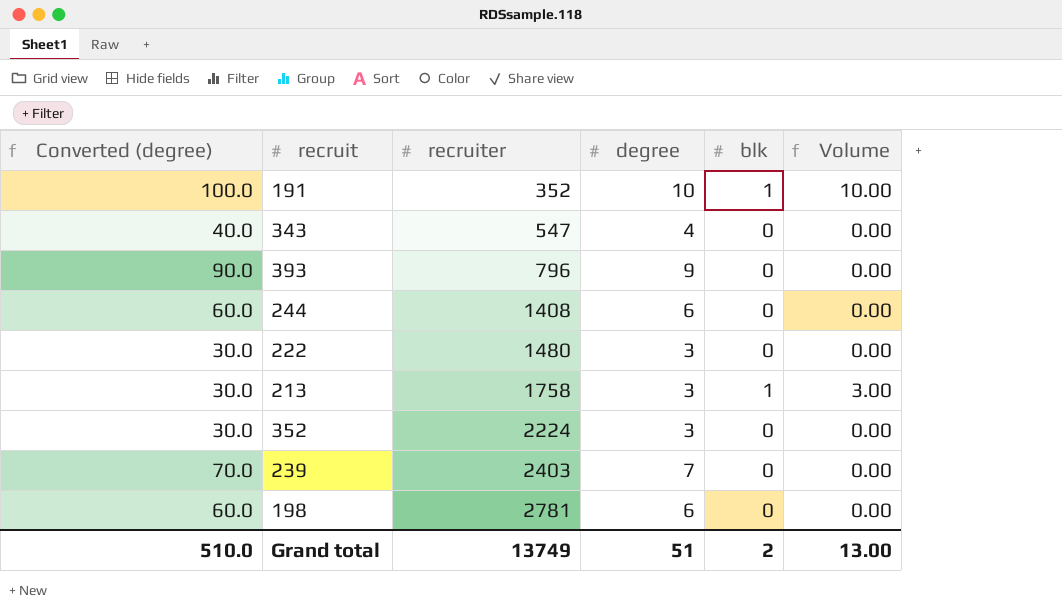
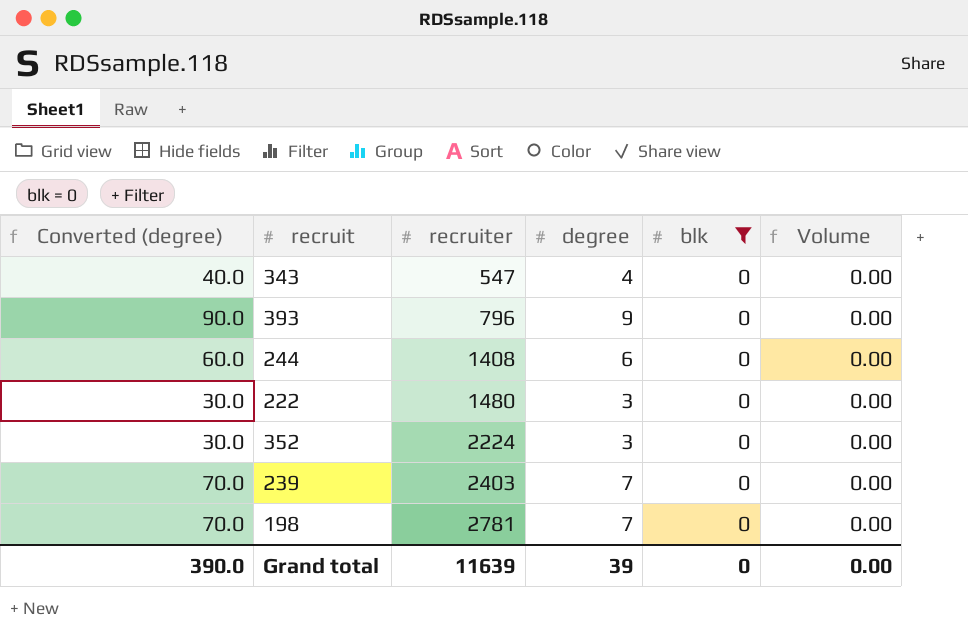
filter: none -> blk = 0
198 | Converted (degree): 60.0 -> 70.0
198 | degree: 6 -> 7
Grand total | Converted (degree): 510.0 -> 390.0
Grand total | recruiter: 13749 -> 11639
Grand total | degree: 51 -> 39
Grand total | blk: 2 -> 0
Grand total | Volume: 13.00 -> 0.00

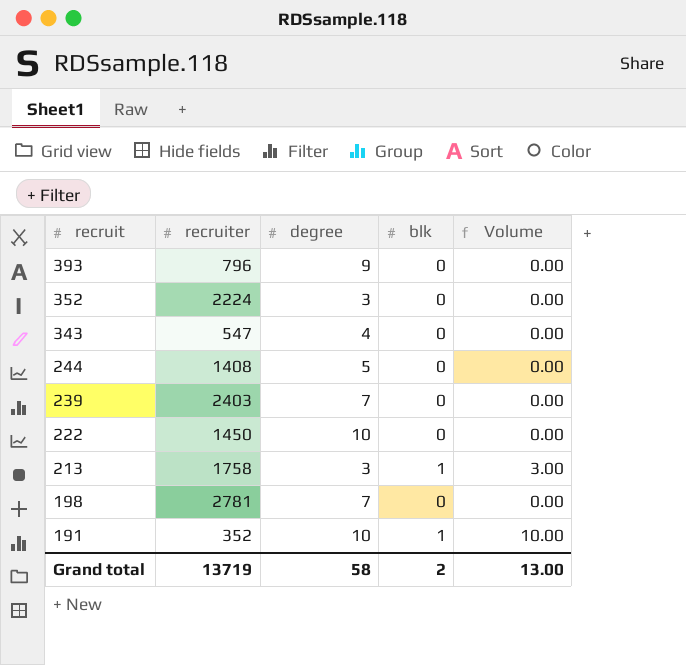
filter: blk = 0 -> none
row order: recruiter ascending -> recruit descending
column Converted (degree) | formula: [degree] * 10 -> none
244 | degree: 6 -> 5
222 | recruiter: 1480 -> 1450
222 | degree: 3 -> 10
Grand total | recruiter: 11639 -> 13719
Grand total | degree: 39 -> 58
Grand total | blk: 0 -> 2
Grand total | Volume: 0.00 -> 13.00

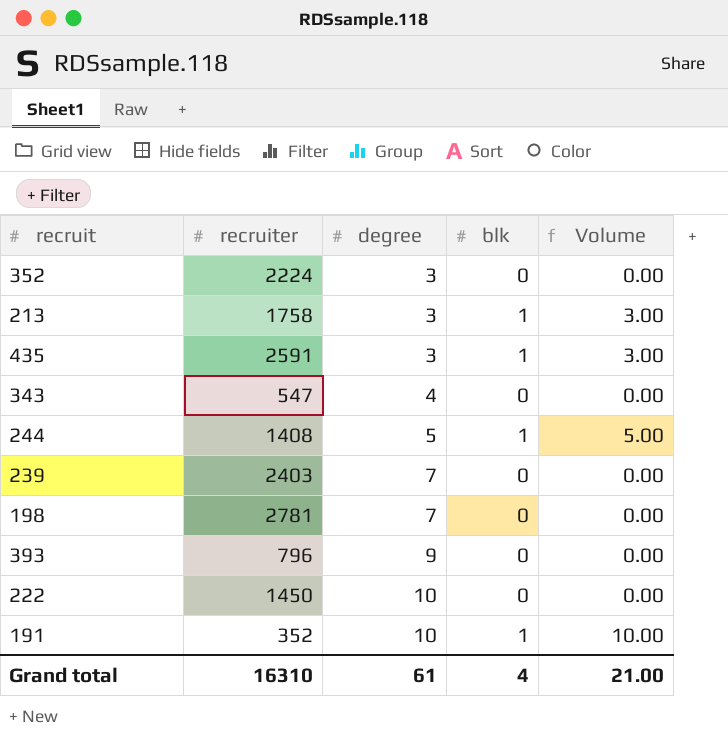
row order: recruit descending -> degree ascending
row 435: none -> 2591 | 3 | 1 | 3.00
244 | blk: 0 -> 1
244 | Volume: 0.00 -> 5.00
Grand total | recruiter: 13719 -> 16310
Grand total | degree: 58 -> 61
Grand total | blk: 2 -> 4
Grand total | Volume: 13.00 -> 21.00

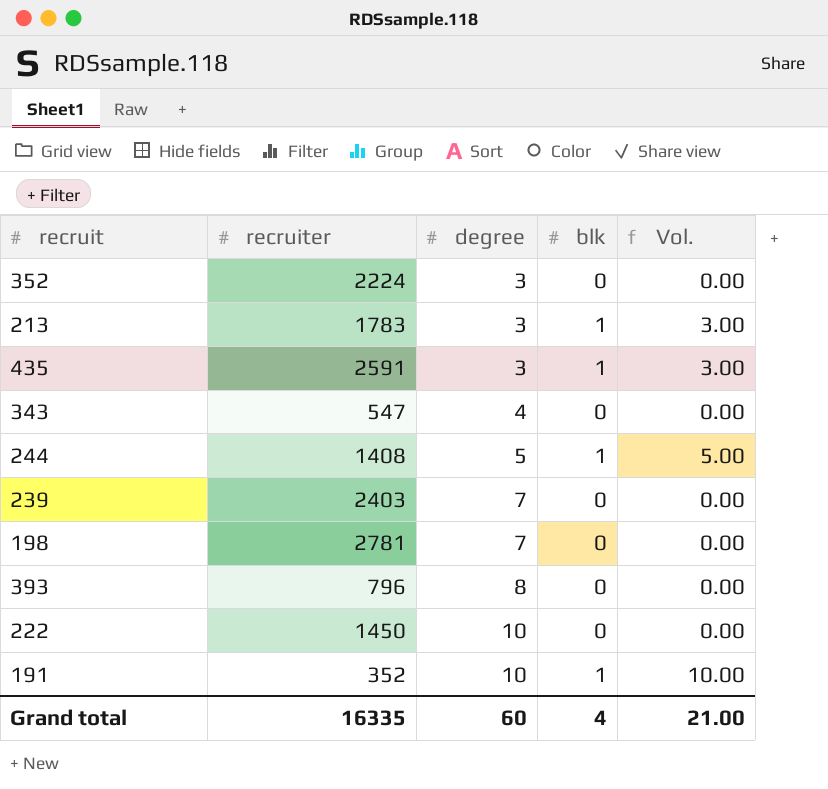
column name: Volume -> Vol.
213 | recruiter: 1758 -> 1783
393 | degree: 9 -> 8
Grand total | recruiter: 16310 -> 16335
Grand total | degree: 61 -> 60

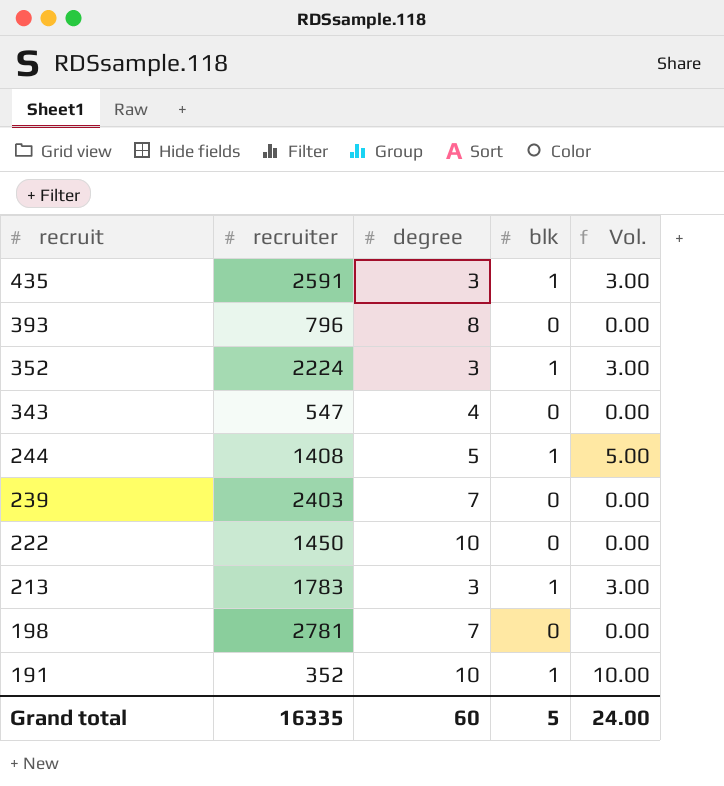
row order: degree ascending -> recruit descending
352 | blk: 0 -> 1
352 | Vol.: 0.00 -> 3.00
Grand total | blk: 4 -> 5
Grand total | Vol.: 21.00 -> 24.00

